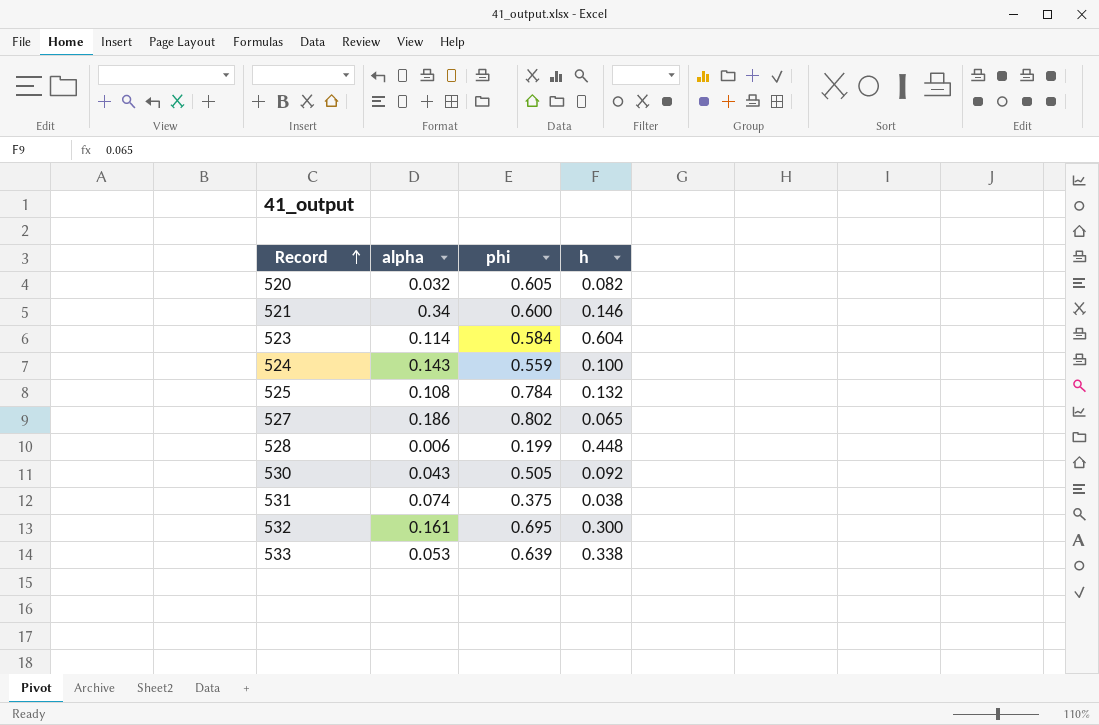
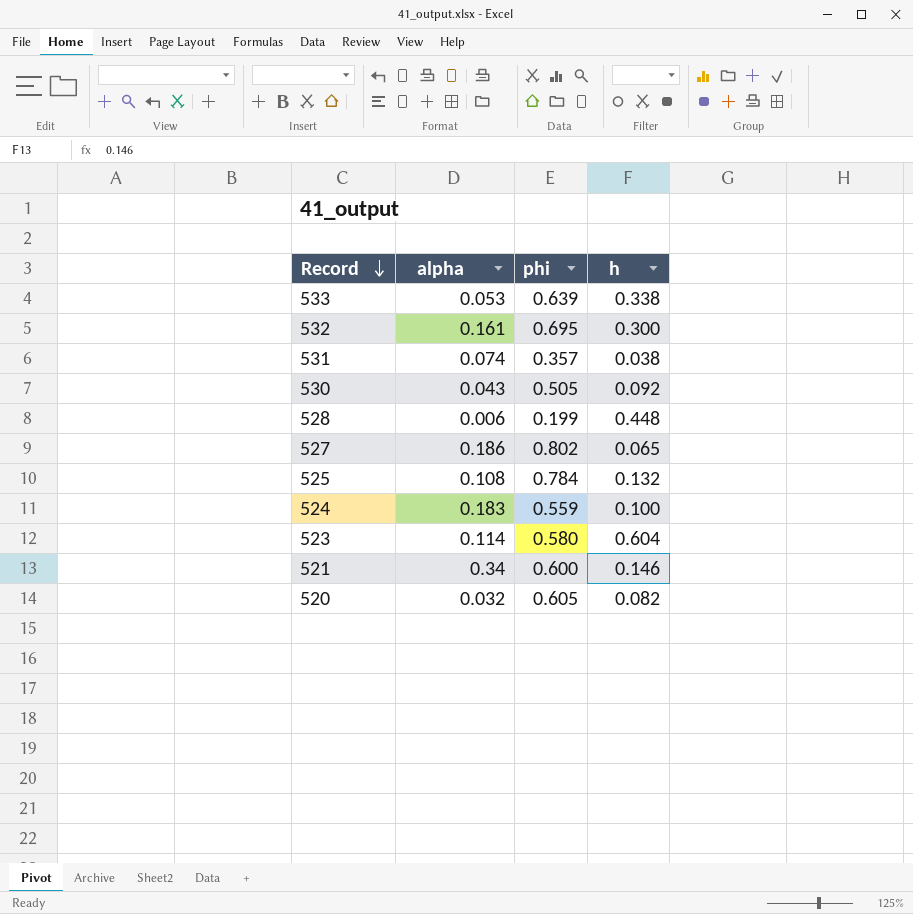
row order: Record ascending -> Record descending
531 | phi: 0.375 -> 0.357
524 | alpha: 0.143 -> 0.183
523 | phi: 0.584 -> 0.580

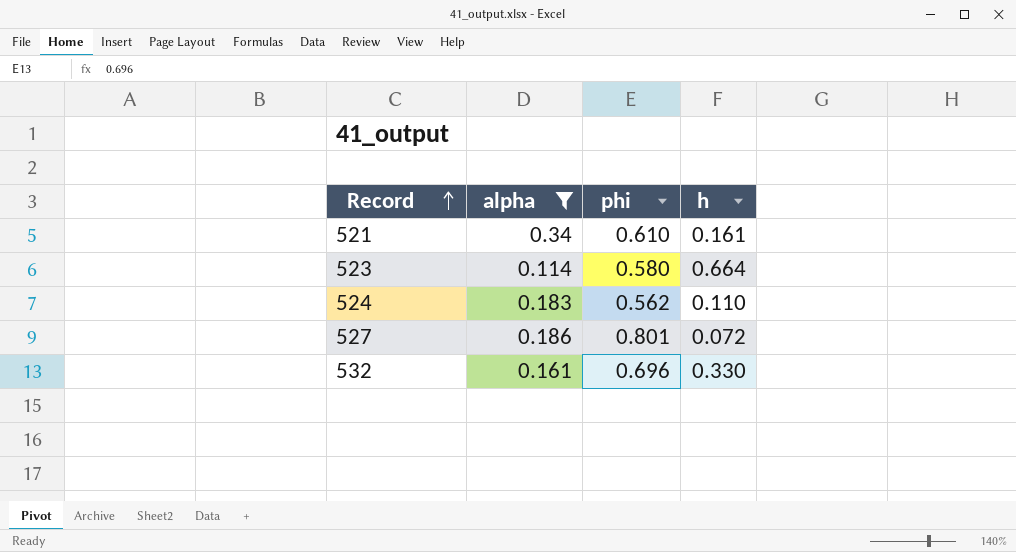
filter: none -> alpha >= 0.114
row order: Record descending -> Record ascending
521 | phi: 0.600 -> 0.610
521 | h: 0.146 -> 0.161
523 | h: 0.604 -> 0.664
524 | phi: 0.559 -> 0.562
524 | h: 0.100 -> 0.110
527 | phi: 0.802 -> 0.801
527 | h: 0.065 -> 0.072
532 | phi: 0.695 -> 0.696
532 | h: 0.300 -> 0.330

